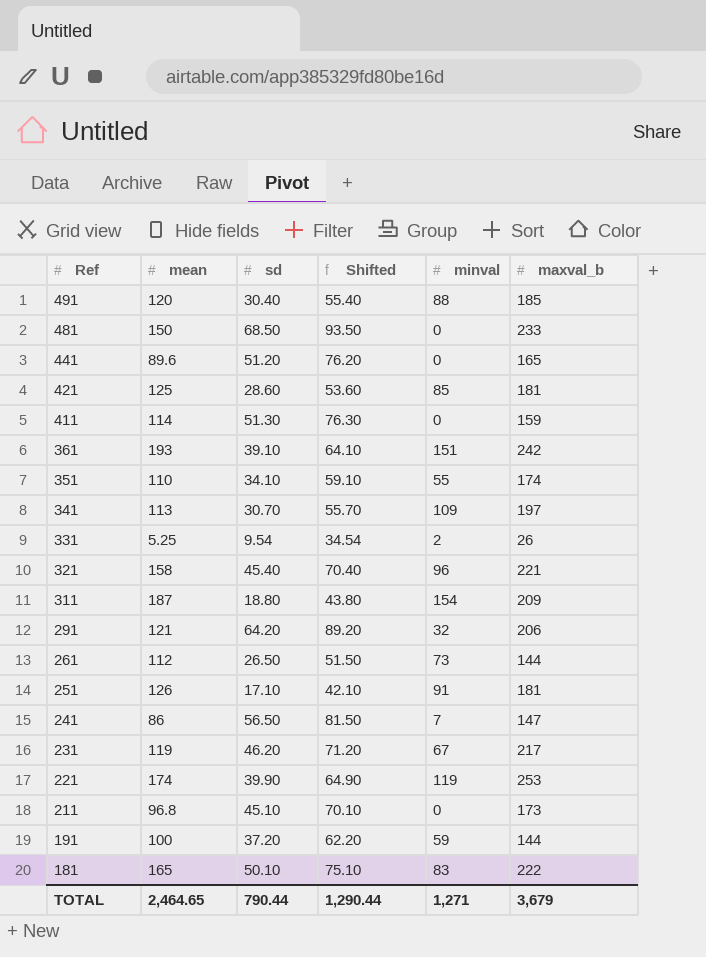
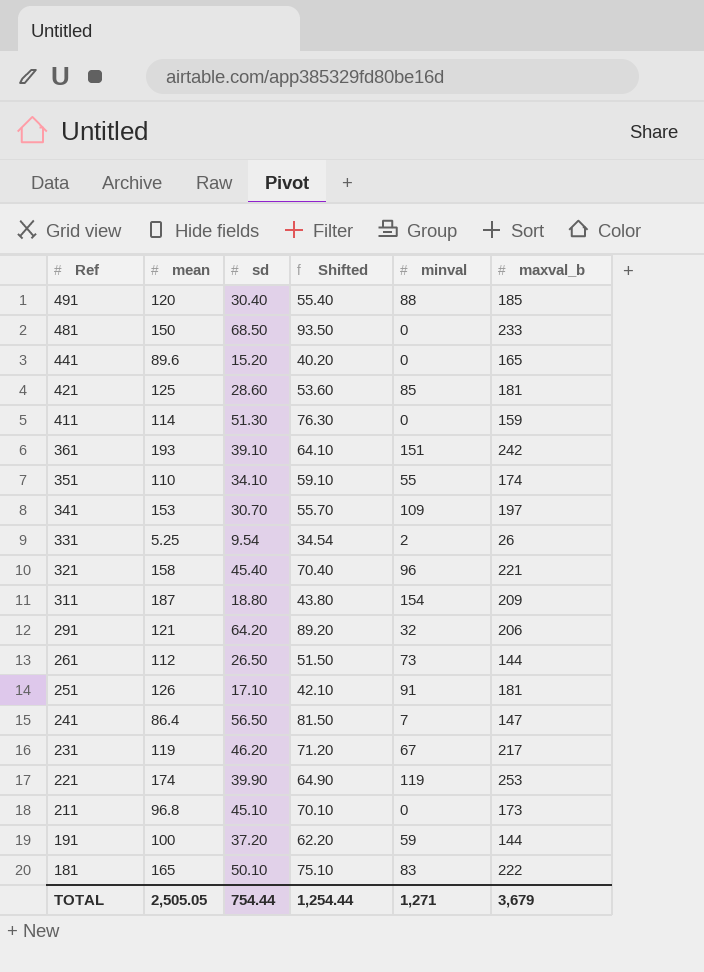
441 | sd: 51.20 -> 15.20
441 | Shifted: 76.20 -> 40.20
341 | mean: 113 -> 153
241 | mean: 86 -> 86.4
TOTAL | mean: 2,464.65 -> 2,505.05
TOTAL | sd: 790.44 -> 754.44
TOTAL | Shifted: 1,290.44 -> 1,254.44

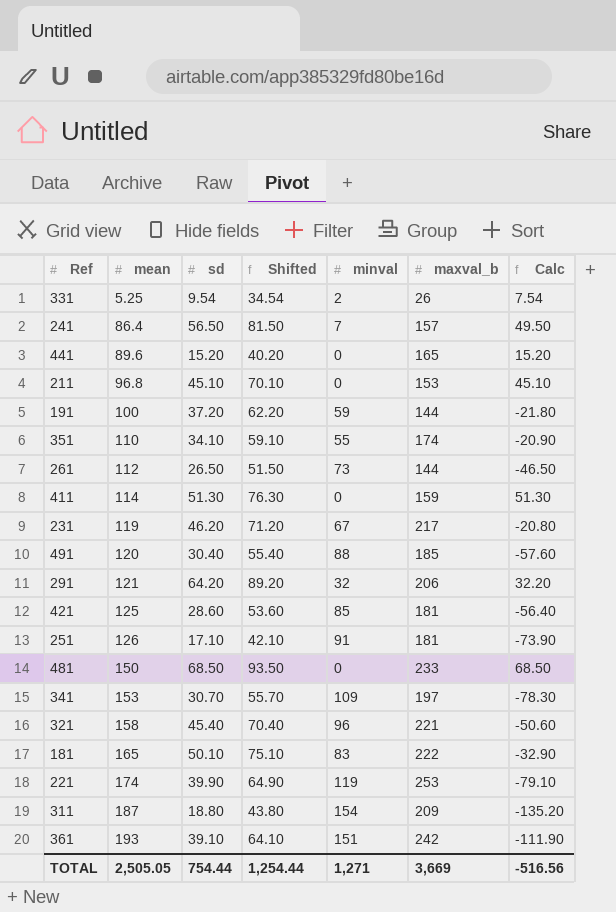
row order: Ref descending -> mean ascending
column Calc | formula: none -> [sd] - [minval]
241 | maxval_b: 147 -> 157
211 | maxval_b: 173 -> 153
TOTAL | maxval_b: 3,679 -> 3,669

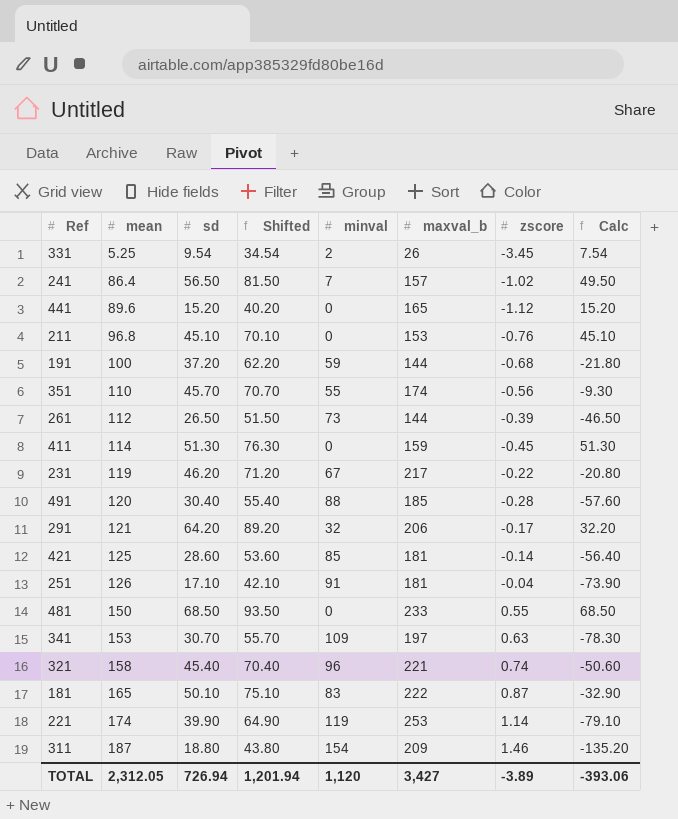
column zscore | position: none -> 7
row 361: 193 | 39.10 | 64.10 | 151 | 242 | -111.90 -> none
351 | sd: 34.10 -> 45.70
351 | Shifted: 59.10 -> 70.70
351 | Calc: -20.90 -> -9.30
TOTAL | mean: 2,505.05 -> 2,312.05
TOTAL | sd: 754.44 -> 726.94
TOTAL | Shifted: 1,254.44 -> 1,201.94
TOTAL | minval: 1,271 -> 1,120
TOTAL | maxval_b: 3,669 -> 3,427
TOTAL | Calc: -516.56 -> -393.06

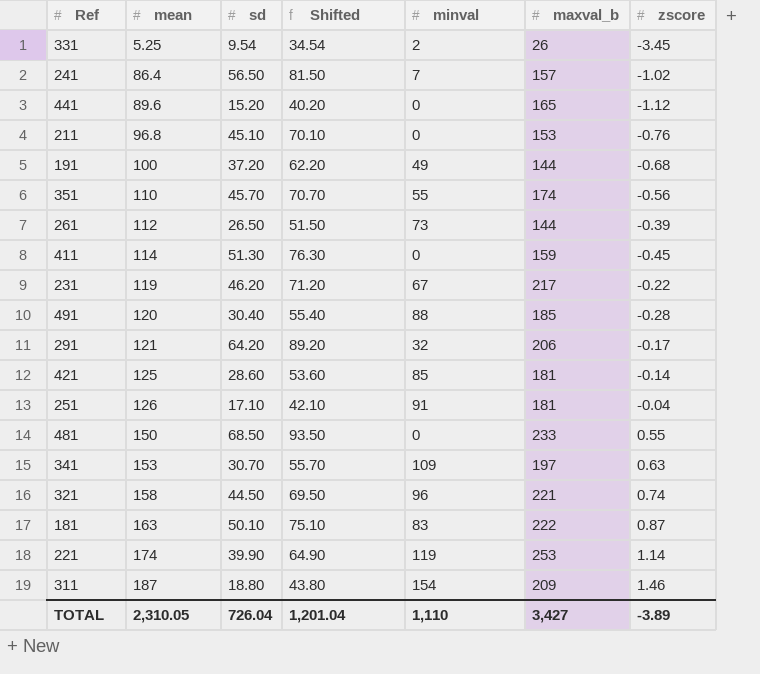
column Calc | formula: [sd] - [minval] -> none
191 | minval: 59 -> 49
321 | sd: 45.40 -> 44.50
321 | Shifted: 70.40 -> 69.50
181 | mean: 165 -> 163
TOTAL | mean: 2,312.05 -> 2,310.05
TOTAL | sd: 726.94 -> 726.04
TOTAL | Shifted: 1,201.94 -> 1,201.04
TOTAL | minval: 1,120 -> 1,110

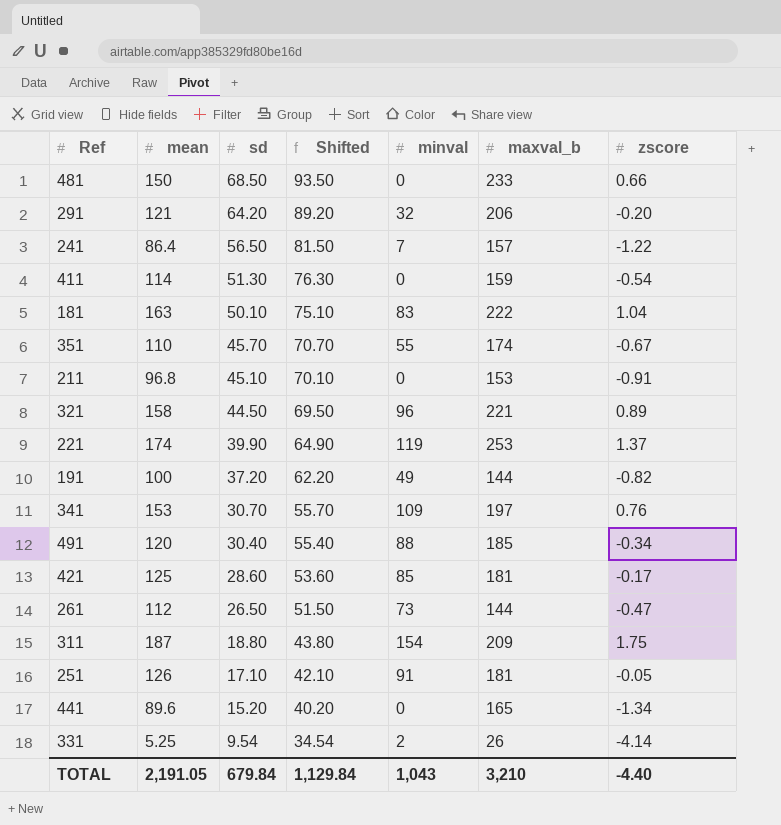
row order: mean ascending -> sd descending
row 231: 119 | 46.20 | 71.20 | 67 | 217 | -0.22 -> none
481 | zscore: 0.55 -> 0.66
291 | zscore: -0.17 -> -0.20
241 | zscore: -1.02 -> -1.22
411 | zscore: -0.45 -> -0.54
181 | zscore: 0.87 -> 1.04
351 | zscore: -0.56 -> -0.67
211 | zscore: -0.76 -> -0.91
321 | zscore: 0.74 -> 0.89
221 | zscore: 1.14 -> 1.37
191 | zscore: -0.68 -> -0.82
341 | zscore: 0.63 -> 0.76
491 | zscore: -0.28 -> -0.34
421 | zscore: -0.14 -> -0.17
261 | zscore: -0.39 -> -0.47
311 | zscore: 1.46 -> 1.75
251 | zscore: -0.04 -> -0.05
441 | zscore: -1.12 -> -1.34
331 | zscore: -3.45 -> -4.14
TOTAL | mean: 2,310.05 -> 2,191.05
TOTAL | sd: 726.04 -> 679.84
TOTAL | Shifted: 1,201.04 -> 1,129.84
TOTAL | minval: 1,110 -> 1,043
TOTAL | maxval_b: 3,427 -> 3,210
TOTAL | zscore: -3.89 -> -4.40

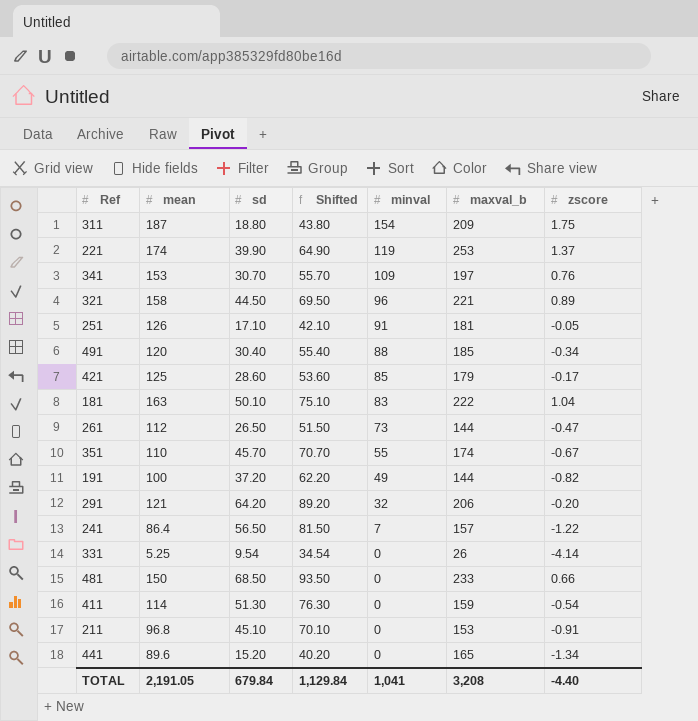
row order: sd descending -> minval descending
421 | maxval_b: 181 -> 179
331 | minval: 2 -> 0
TOTAL | minval: 1,043 -> 1,041
TOTAL | maxval_b: 3,210 -> 3,208

